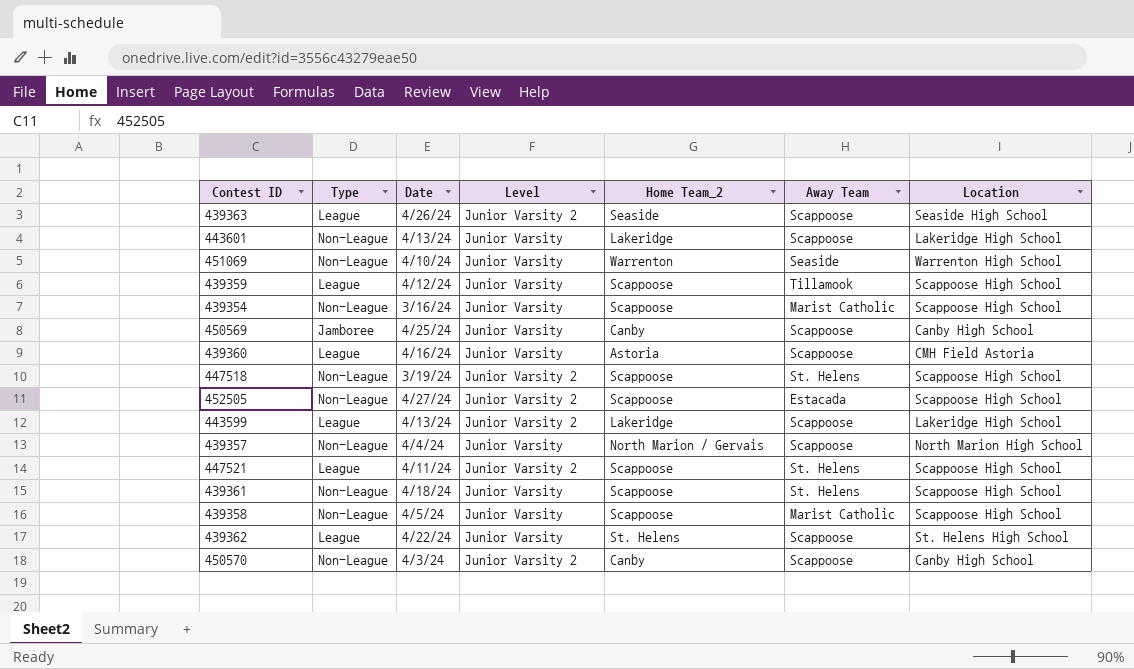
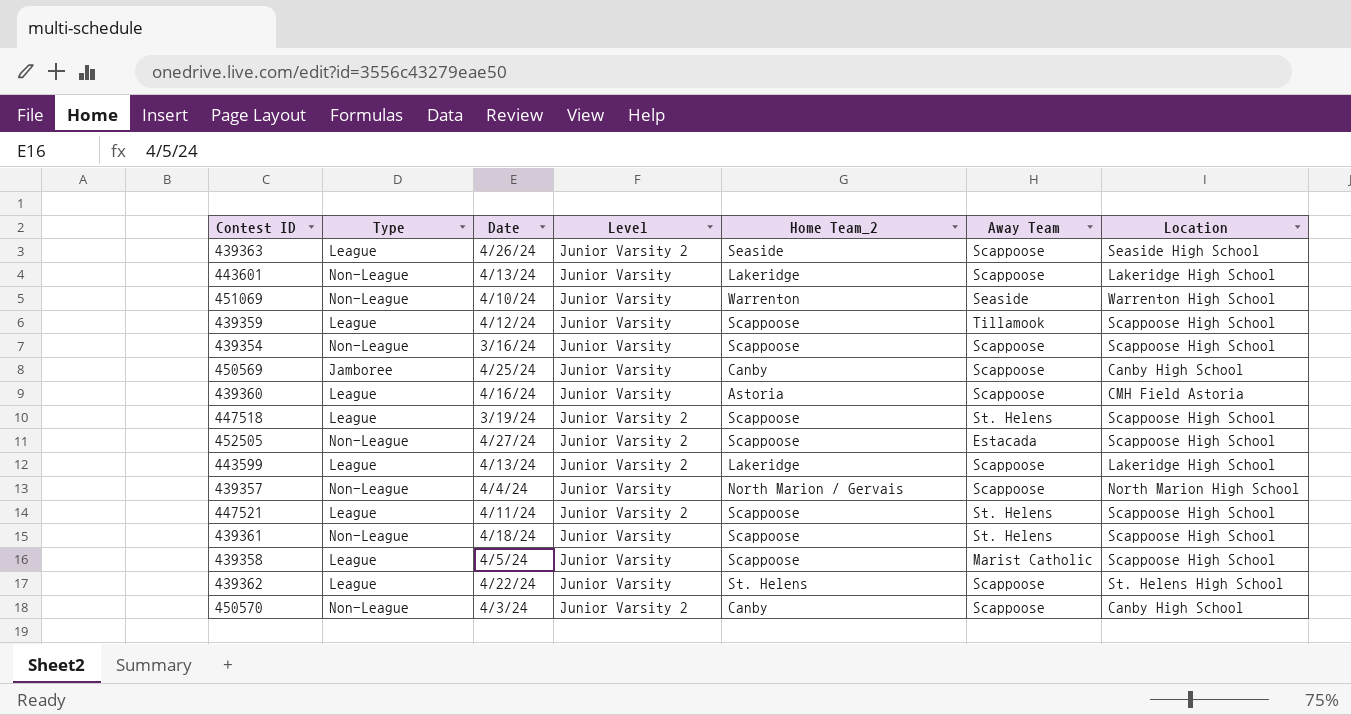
439354 | Away Team: Marist Catholic -> Scappoose
447518 | Type: Non-League -> League
439358 | Type: Non-League -> League

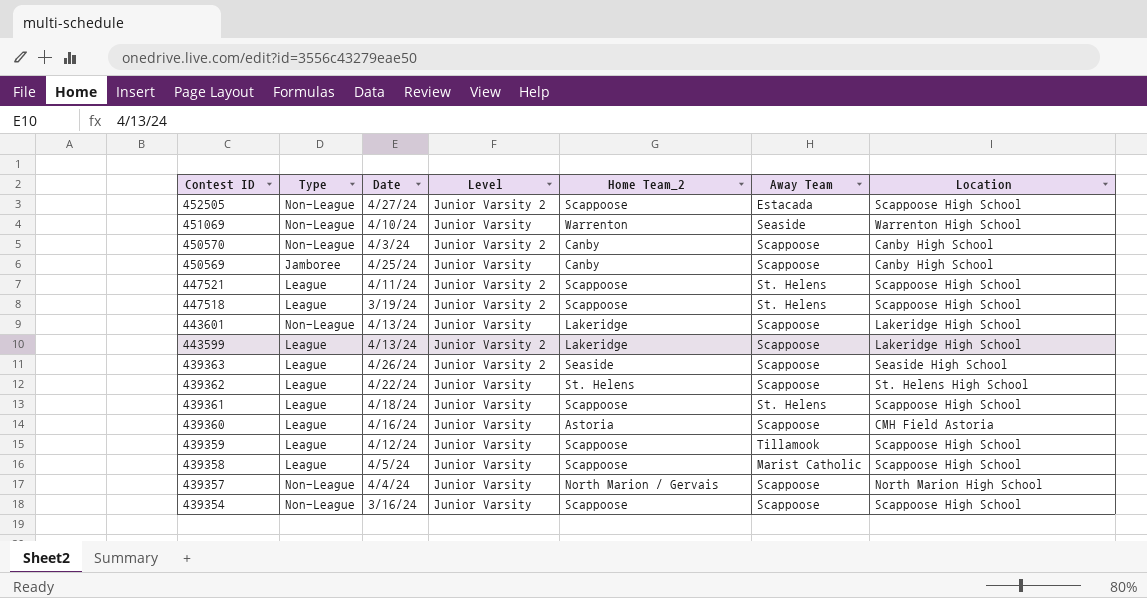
row order: none -> Contest ID descending
439361 | Type: Non-League -> League

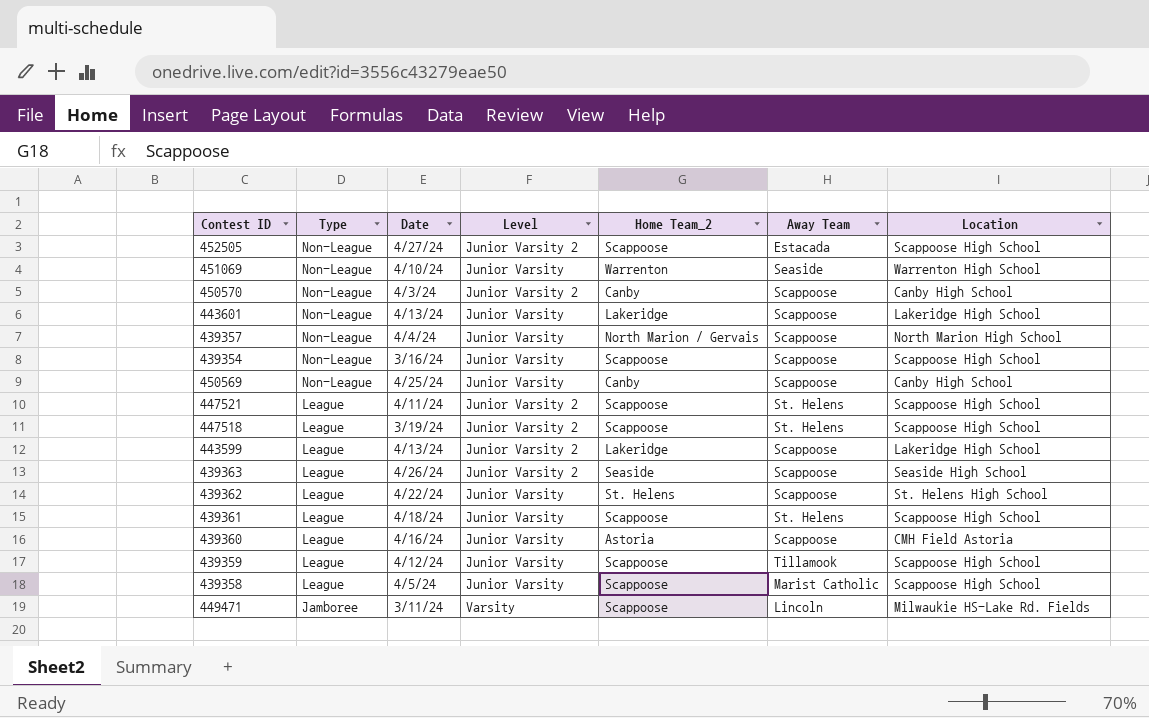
row order: Contest ID descending -> Type descending
450569 | Type: Jamboree -> Non-League
row 449471: none -> Jamboree | 3/11/24 | Varsity | Scappoose | Lincoln | Milwaukie HS-Lake Rd. Fields

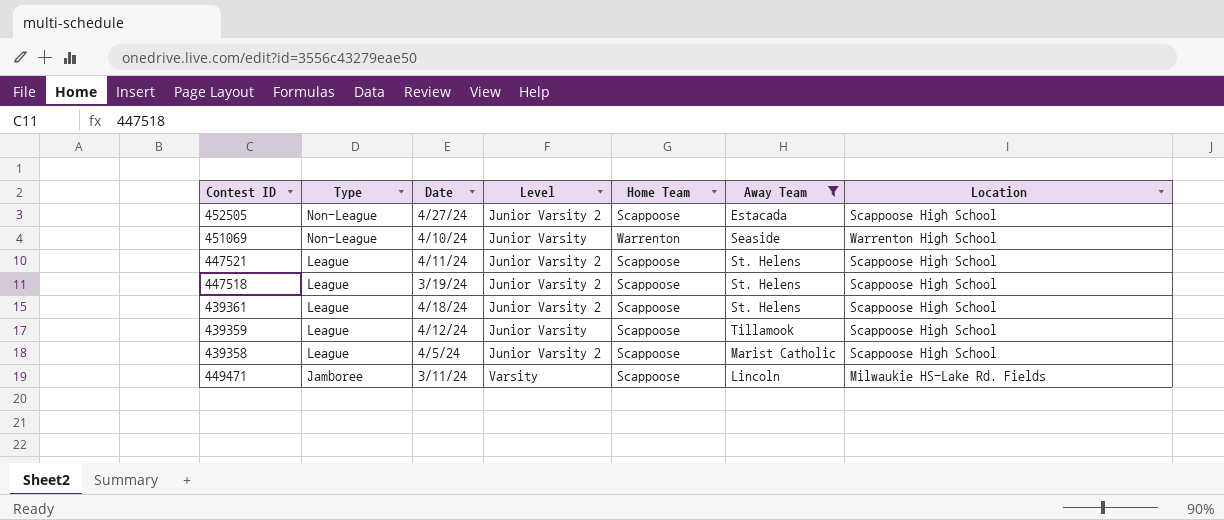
filter: none -> Away Team != Scappoose
column name: Home Team_2 -> Home Team
439361 | Level: Junior Varsity -> Junior Varsity 2
439358 | Level: Junior Varsity -> Junior Varsity 2

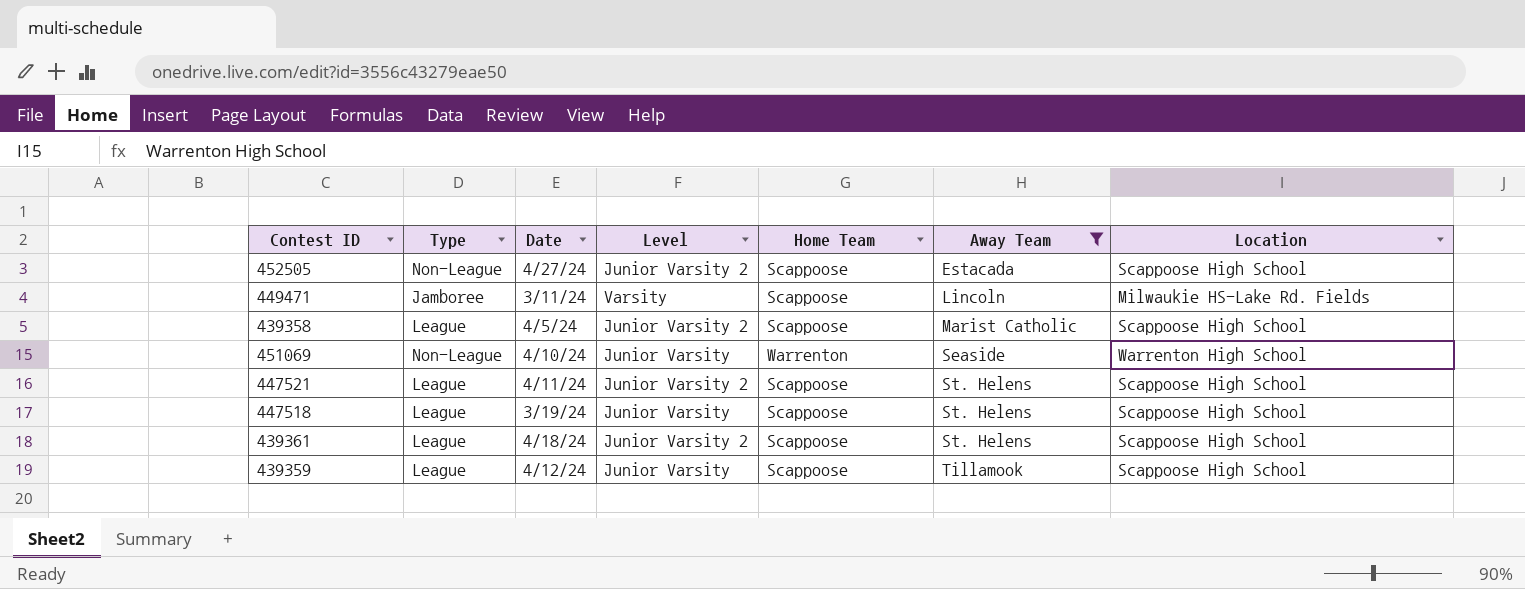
row order: Type descending -> Away Team ascending
447518 | Level: Junior Varsity 2 -> Junior Varsity

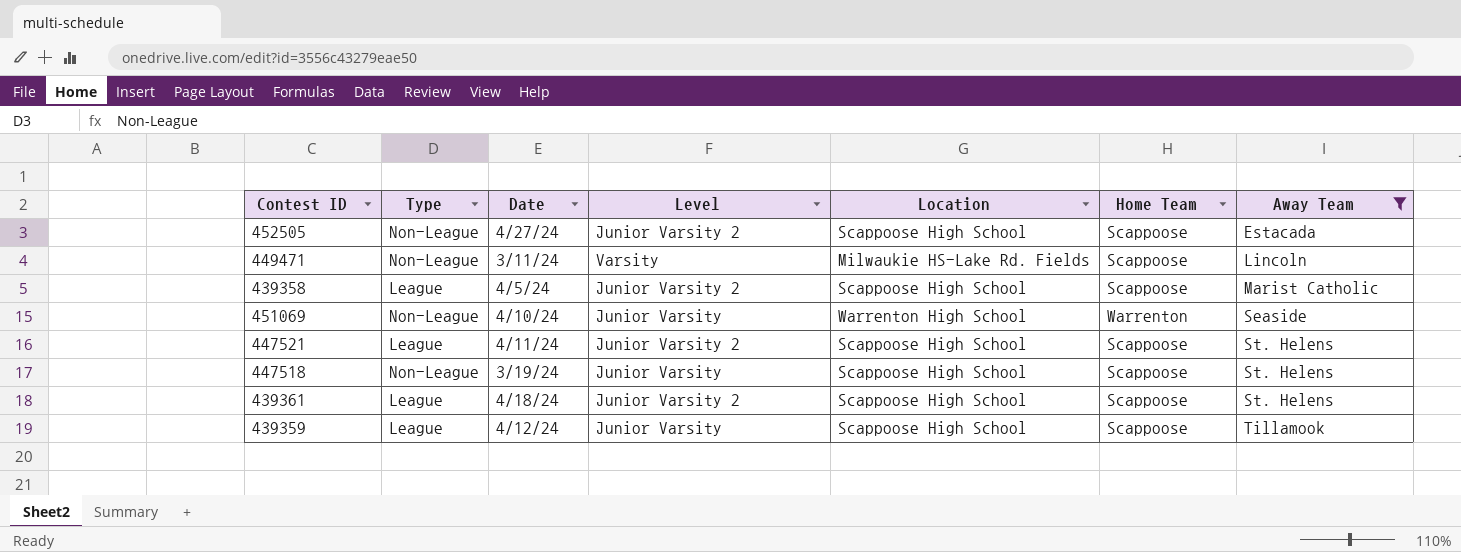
column Location | position: 7 -> 5
449471 | Type: Jamboree -> Non-League
447518 | Type: League -> Non-League

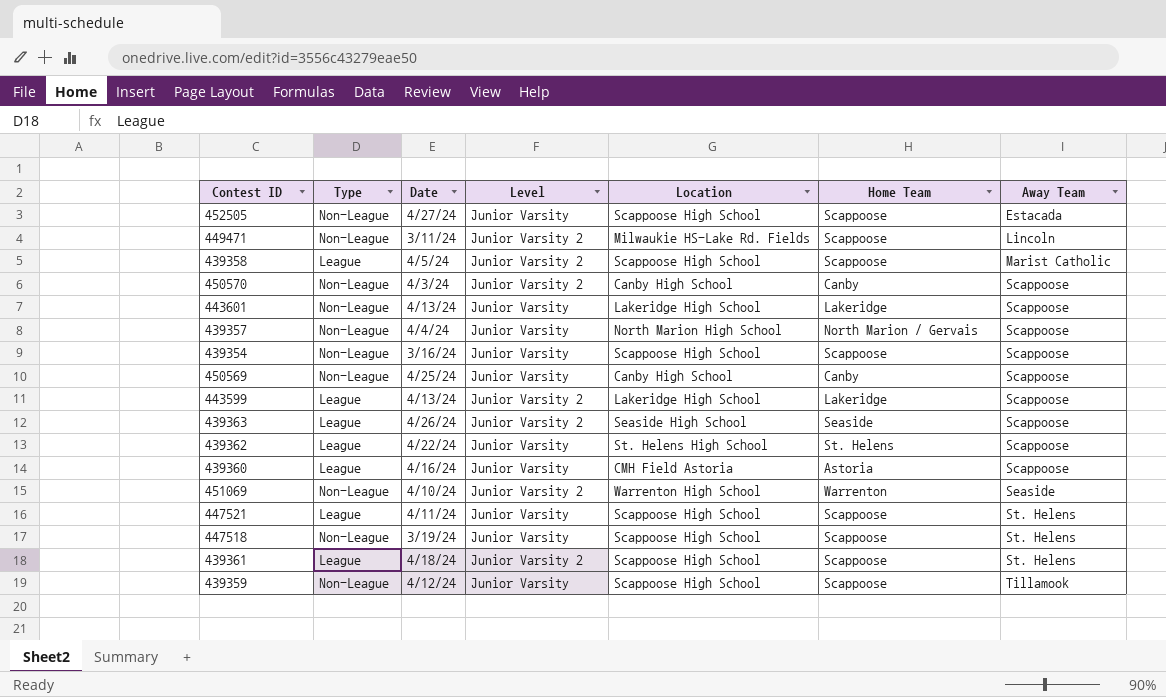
filter: Away Team != Scappoose -> none
452505 | Level: Junior Varsity 2 -> Junior Varsity
449471 | Level: Varsity -> Junior Varsity 2
451069 | Level: Junior Varsity -> Junior Varsity 2
447521 | Level: Junior Varsity 2 -> Junior Varsity
439359 | Type: League -> Non-League

